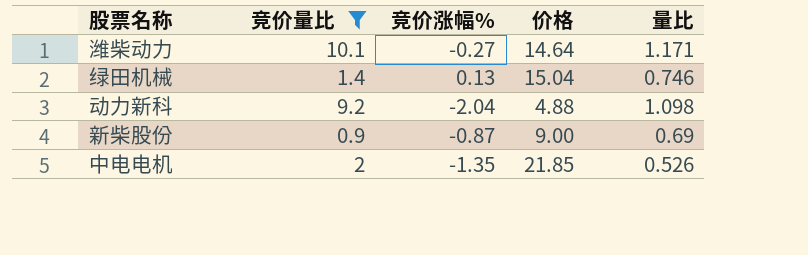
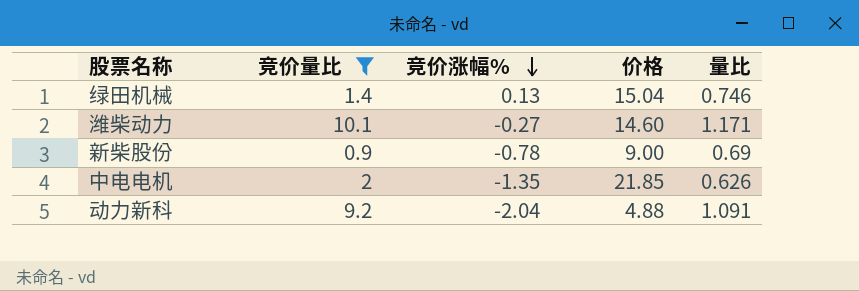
row order: none -> 竞价涨幅% descending
潍柴动力 | 价格: 14.64 -> 14.60
新柴股份 | 竞价涨幅%: -0.87 -> -0.78
中电电机 | 量比: 0.526 -> 0.626
动力新科 | 量比: 1.098 -> 1.091

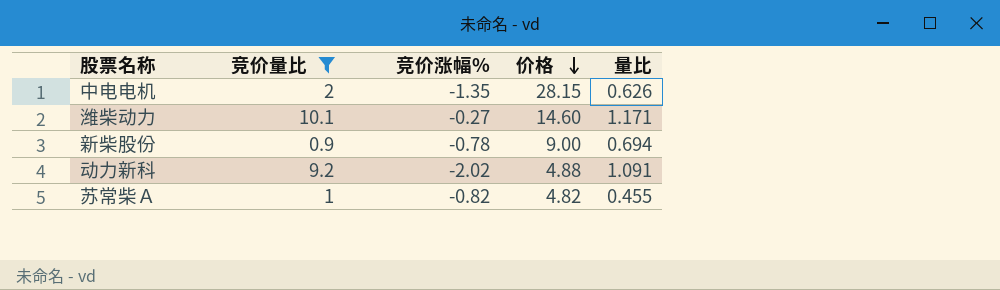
row order: 竞价涨幅% descending -> 价格 descending
row 绿田机械: 1.4 | 0.13 | 15.04 | 0.746 -> none
中电电机 | 价格: 21.85 -> 28.15
新柴股份 | 量比: 0.69 -> 0.694
动力新科 | 竞价涨幅%: -2.04 -> -2.02
row 苏常柴Ａ: none -> 1 | -0.82 | 4.82 | 0.455

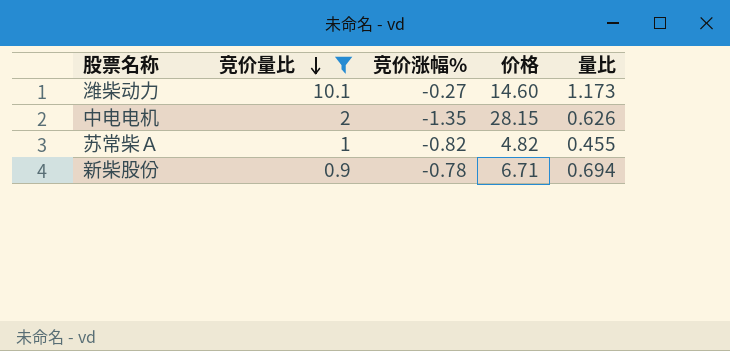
row order: 价格 descending -> 竞价量比 descending
row 动力新科: 9.2 | -2.02 | 4.88 | 1.091 -> none
潍柴动力 | 量比: 1.171 -> 1.173
新柴股份 | 价格: 9.00 -> 6.71

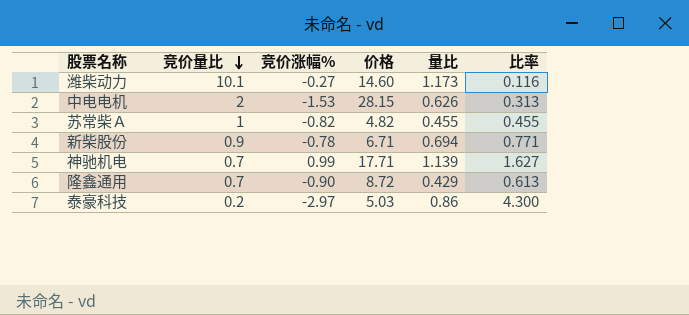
filter: 竞价量比 >= 0.9 -> none
column 比率 | formula: none -> [量比] / [竞价量比]
中电电机 | 竞价涨幅%: -1.35 -> -1.53

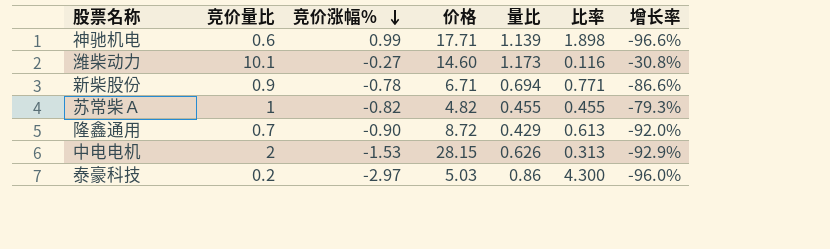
row order: 竞价量比 descending -> 竞价涨幅% descending
column 增长率 | formula: none -> ([竞价量比] - [价格]) / [价格]
神驰机电 | 竞价量比: 0.7 -> 0.6
神驰机电 | 比率: 1.627 -> 1.898

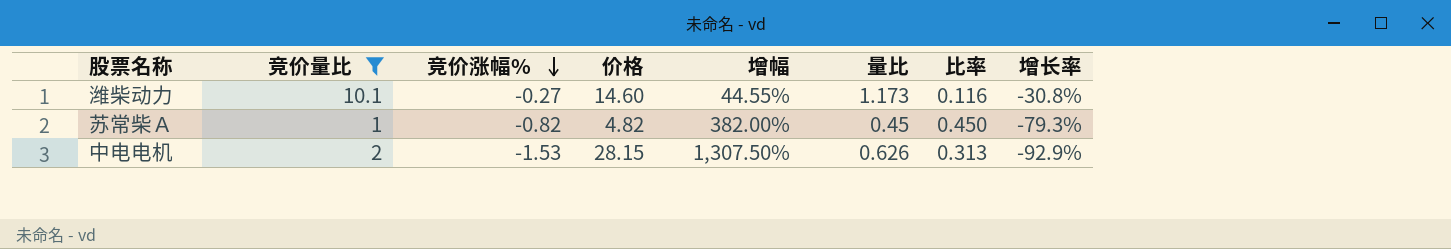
filter: none -> 竞价量比 >= 1
column 增幅 | formula: none -> ([价格] - [竞价量比]) / [竞价量比]
苏常柴Ａ | 量比: 0.455 -> 0.45
苏常柴Ａ | 比率: 0.455 -> 0.450

